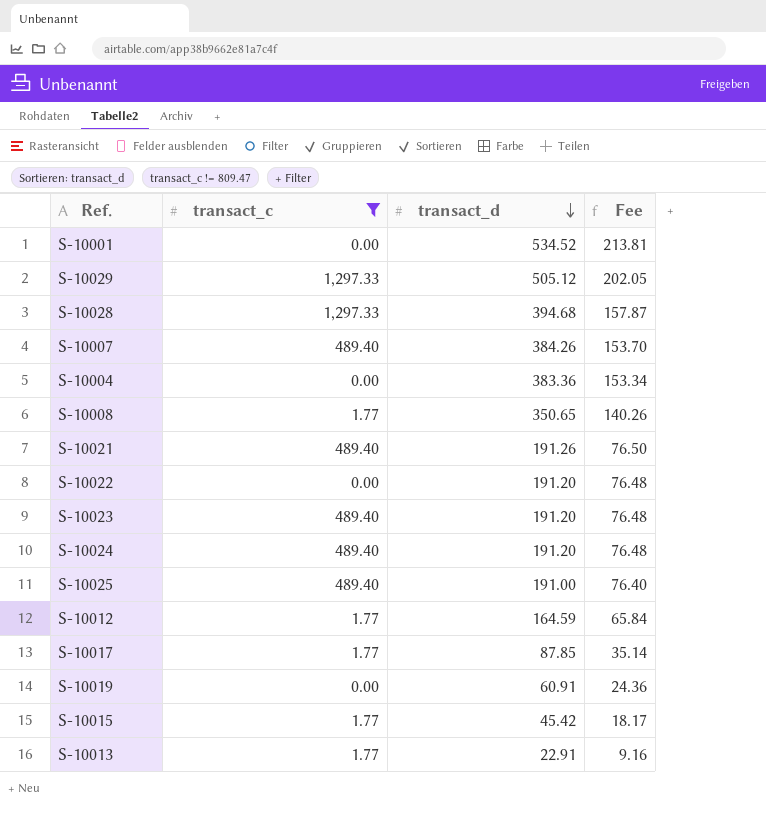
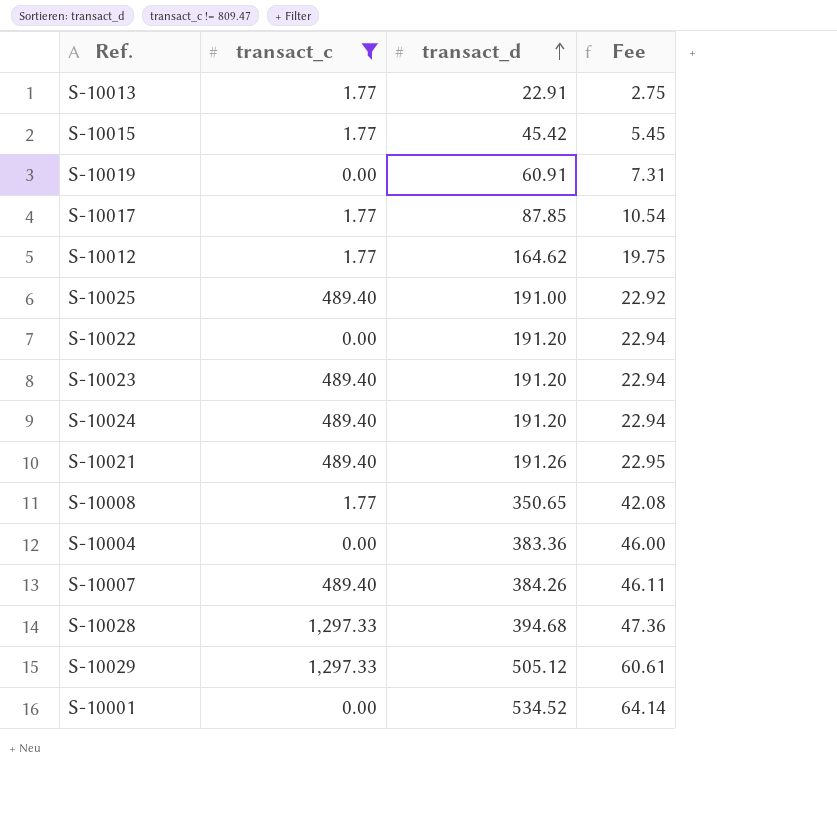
row order: transact_d descending -> transact_d ascending
column Fee | formula: [transact_d] * 0.4 -> [transact_d] * 0.12
S-10012 | transact_d: 164.59 -> 164.62

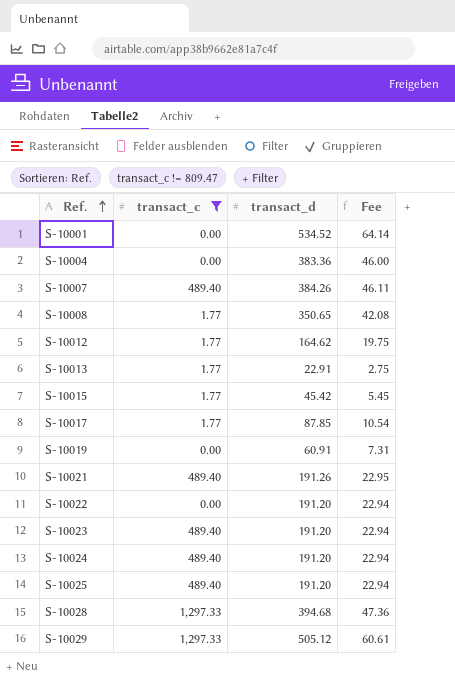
row order: transact_d ascending -> Ref. ascending
S-10025 | transact_d: 191.00 -> 191.20
S-10025 | Fee: 22.92 -> 22.94

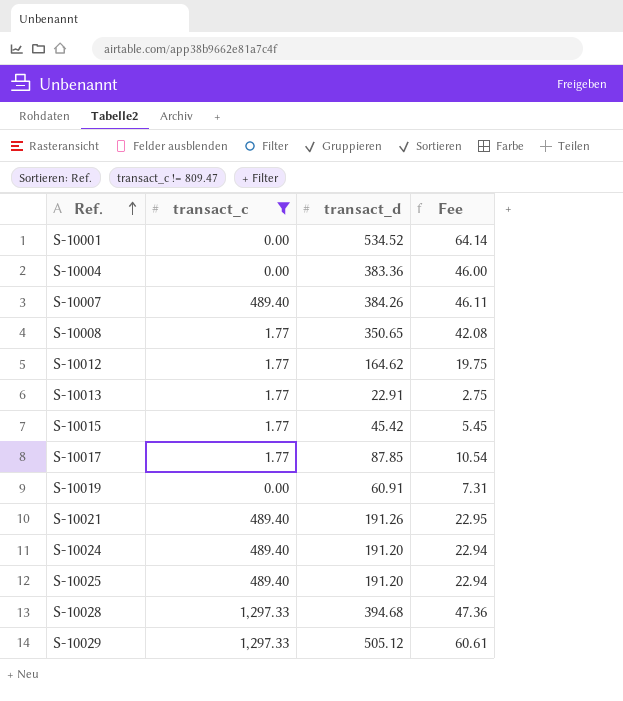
row S-10022: 0.00 | 191.20 | 22.94 -> none
row S-10023: 489.40 | 191.20 | 22.94 -> none

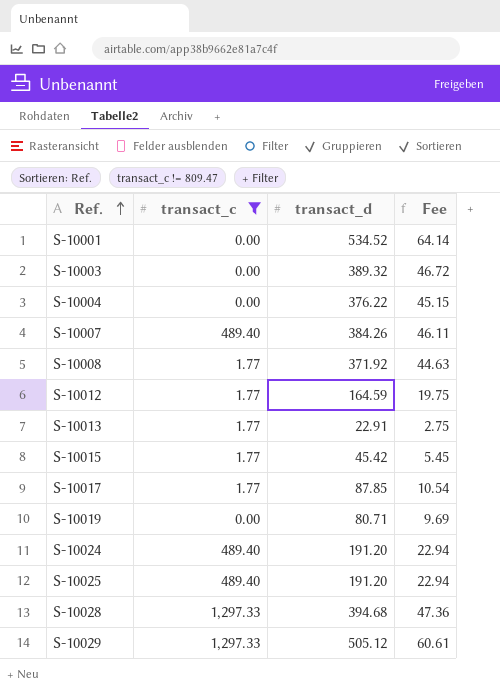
row S-10021: 489.40 | 191.26 | 22.95 -> none
row S-10003: none -> 0.00 | 389.32 | 46.72
S-10004 | transact_d: 383.36 -> 376.22
S-10004 | Fee: 46.00 -> 45.15
S-10008 | transact_d: 350.65 -> 371.92
S-10008 | Fee: 42.08 -> 44.63
S-10012 | transact_d: 164.62 -> 164.59
S-10019 | transact_d: 60.91 -> 80.71
S-10019 | Fee: 7.31 -> 9.69

